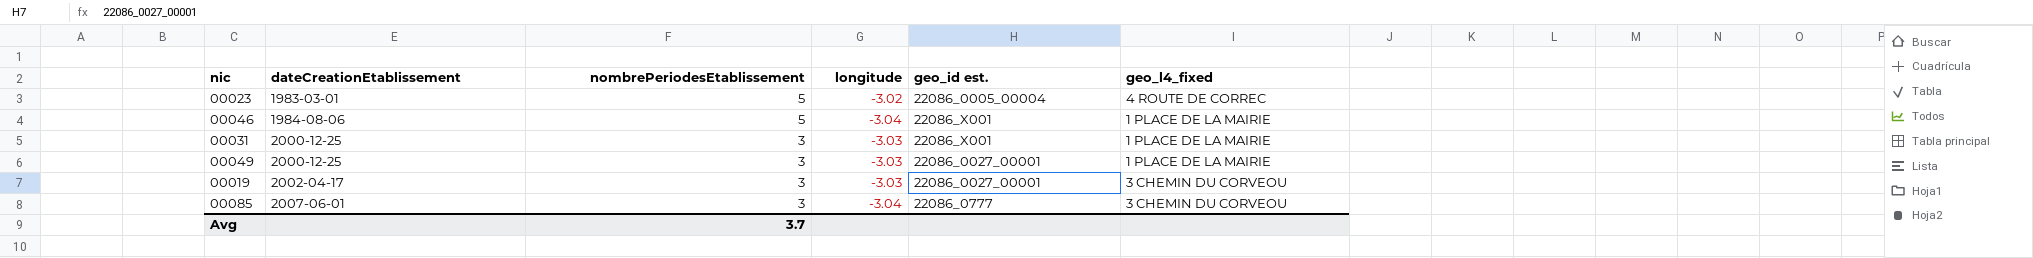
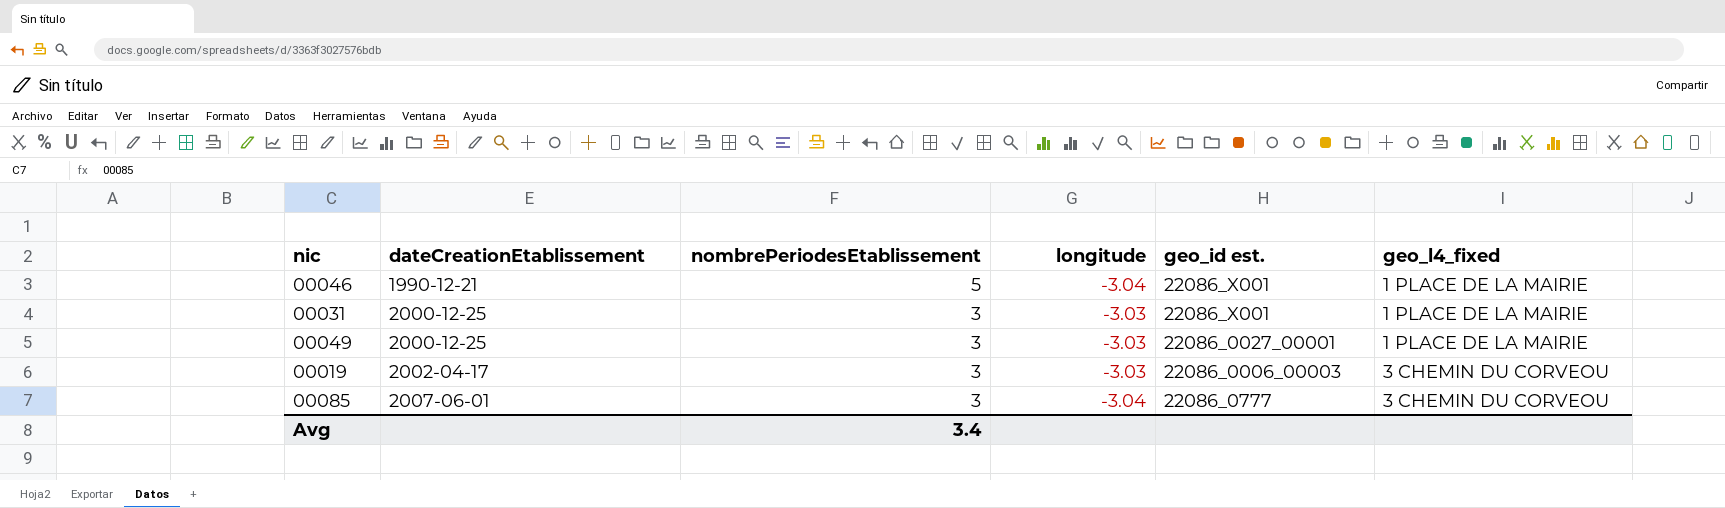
row 00023: 1983-03-01 | 5 | -3.02 | 22086_0005_00004 | 4 ROUTE DE CORREC -> none
00046 | dateCreationEtablissement: 1984-08-06 -> 1990-12-21
00019 | geo_id est.: 22086_0027_00001 -> 22086_0006_00003
Avg | nombrePeriodesEtablissement: 3.7 -> 3.4

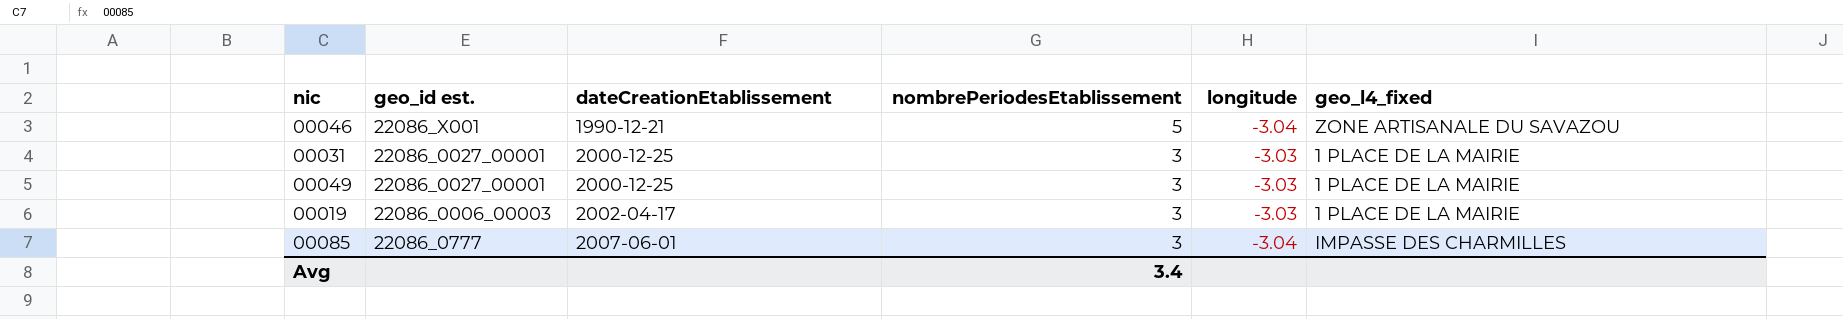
column geo_id est. | position: 5 -> 2
00046 | geo_l4_fixed: 1 PLACE DE LA MAIRIE -> ZONE ARTISANALE DU SAVAZOU
00031 | geo_id est.: 22086_X001 -> 22086_0027_00001
00019 | geo_l4_fixed: 3 CHEMIN DU CORVEOU -> 1 PLACE DE LA MAIRIE
00085 | geo_l4_fixed: 3 CHEMIN DU CORVEOU -> IMPASSE DES CHARMILLES

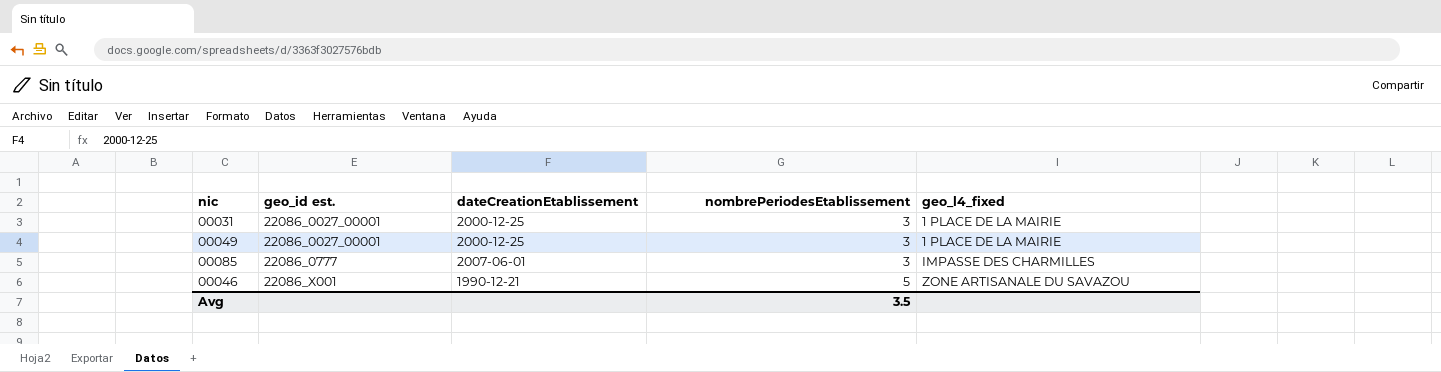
row order: dateCreationEtablissement ascending -> geo_id est. ascending
column longitude | position: 5 -> none
row 00019: 22086_0006_00003 | 2002-04-17 | 3 | -3.03 | 1 PLACE DE LA MAIRIE -> none
Avg | nombrePeriodesEtablissement: 3.4 -> 3.5

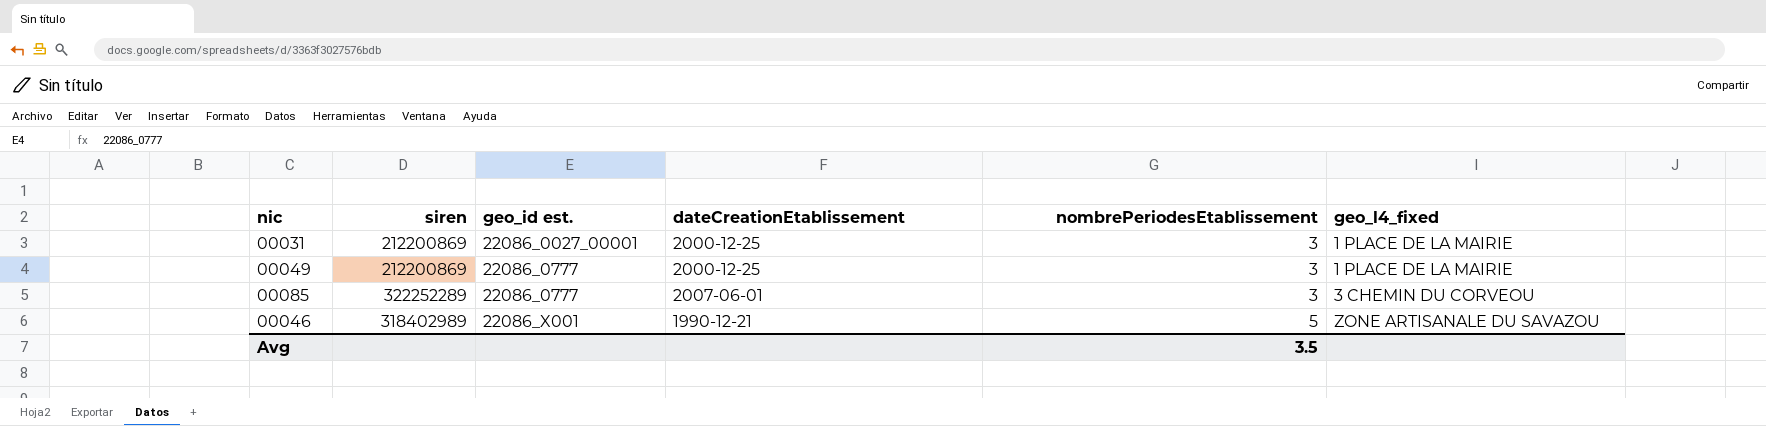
column siren | position: none -> 2
00049 | geo_id est.: 22086_0027_00001 -> 22086_0777
00085 | geo_l4_fixed: IMPASSE DES CHARMILLES -> 3 CHEMIN DU CORVEOU

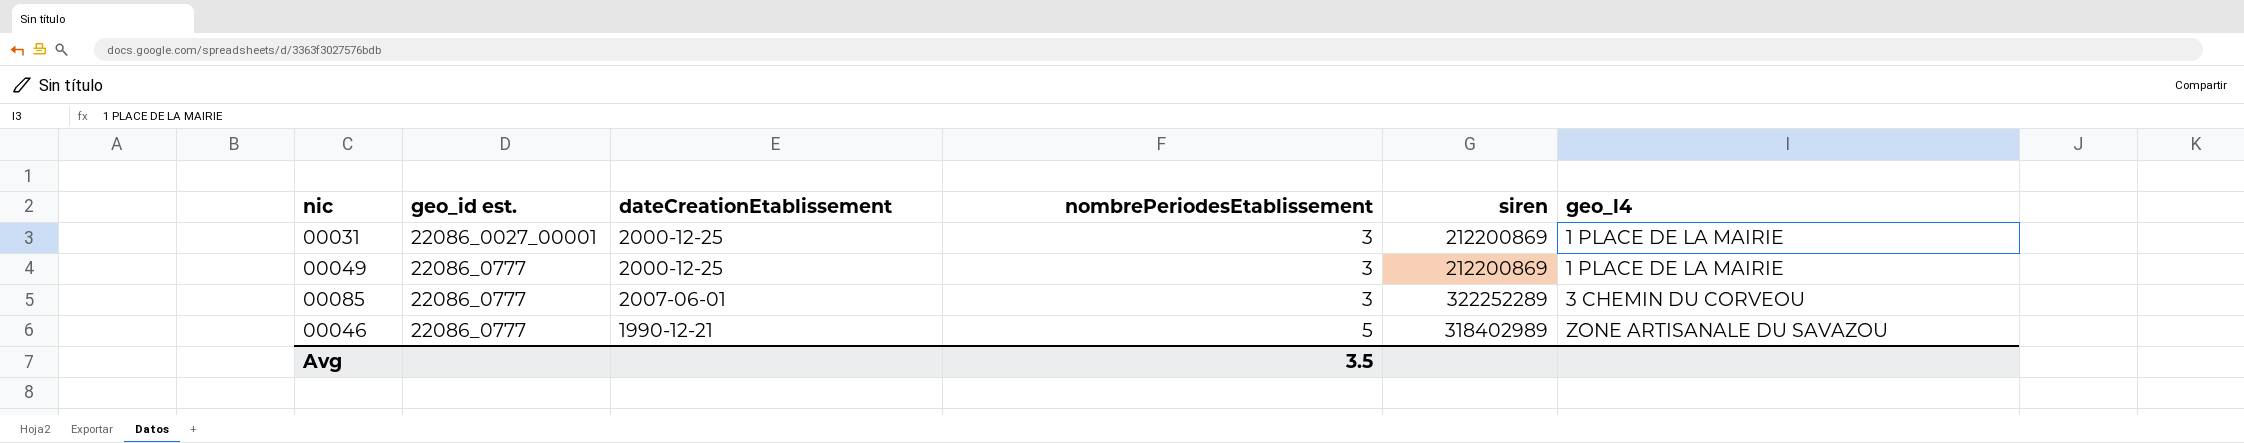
column siren | position: 2 -> 5
column name: geo_l4_fixed -> geo_l4
00046 | geo_id est.: 22086_X001 -> 22086_0777

